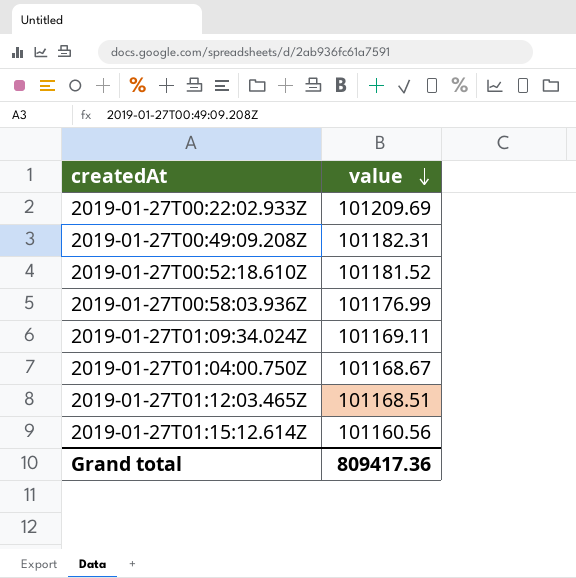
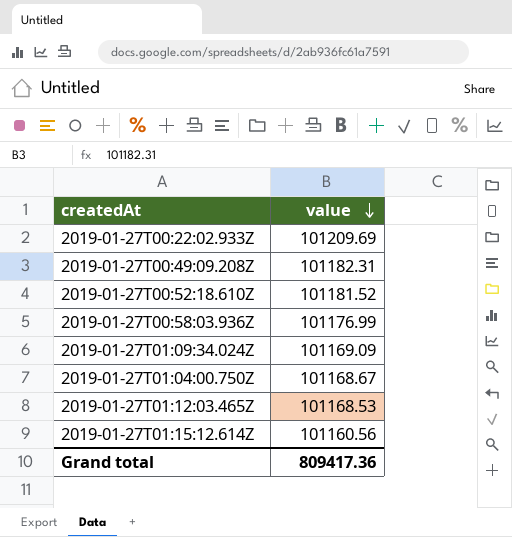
2019-01-27T01:09:34.024Z | value: 101169.11 -> 101169.09
2019-01-27T01:12:03.465Z | value: 101168.51 -> 101168.53

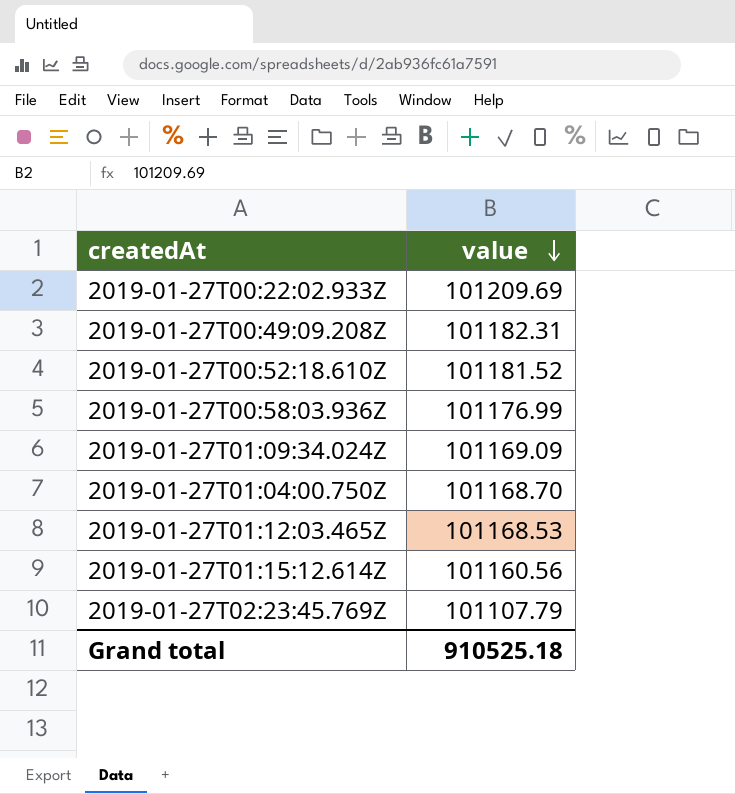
2019-01-27T01:04:00.750Z | value: 101168.67 -> 101168.70
row 2019-01-27T02:23:45.769Z: none -> 101107.79
Grand total | value: 809417.36 -> 910525.18

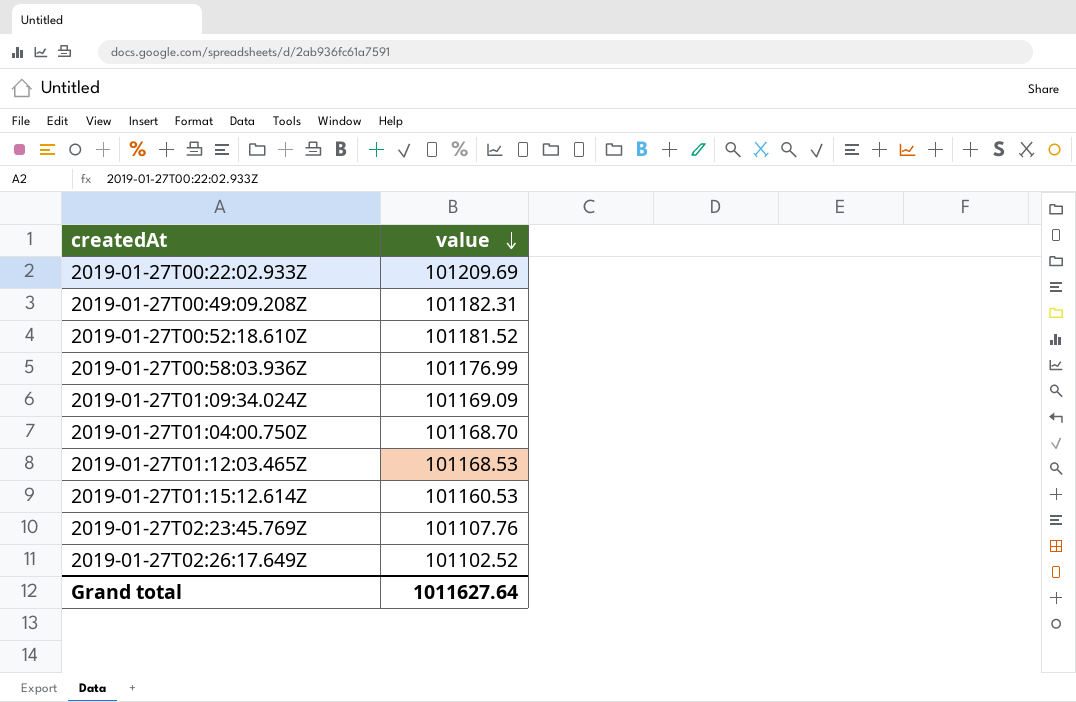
2019-01-27T01:15:12.614Z | value: 101160.56 -> 101160.53
2019-01-27T02:23:45.769Z | value: 101107.79 -> 101107.76
row 2019-01-27T02:26:17.649Z: none -> 101102.52
Grand total | value: 910525.18 -> 1011627.64

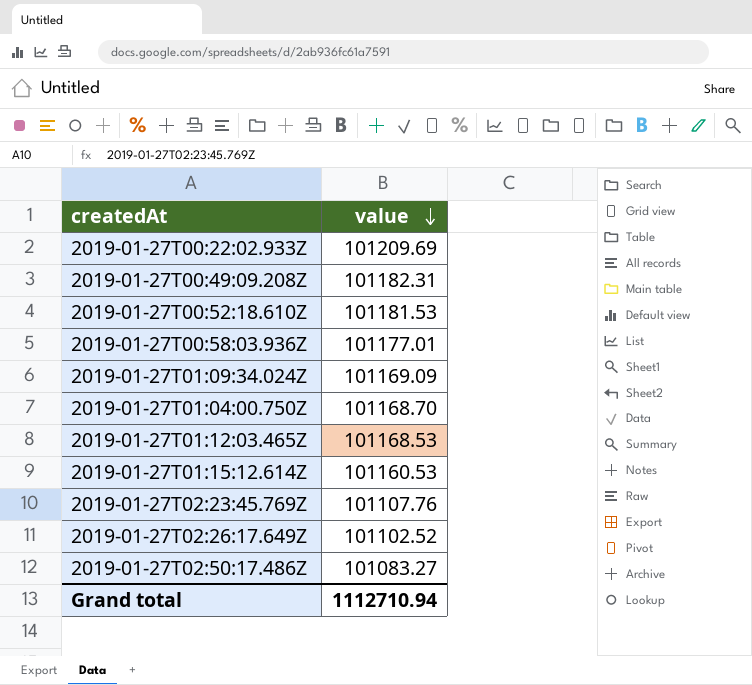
2019-01-27T00:52:18.610Z | value: 101181.52 -> 101181.53
2019-01-27T00:58:03.936Z | value: 101176.99 -> 101177.01
row 2019-01-27T02:50:17.486Z: none -> 101083.27
Grand total | value: 1011627.64 -> 1112710.94

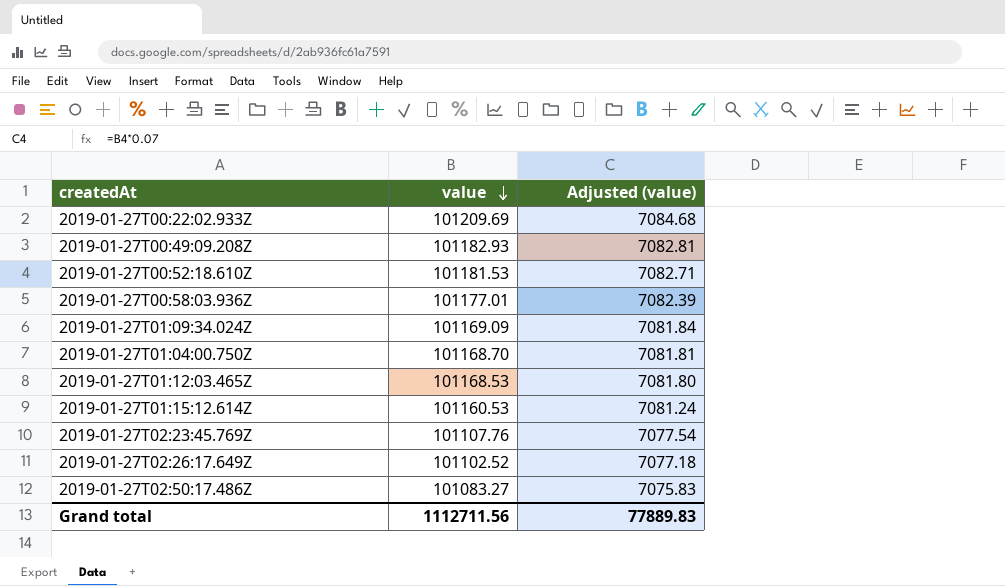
column Adjusted (value) | formula: none -> [value] * 0.07
2019-01-27T00:49:09.208Z | value: 101182.31 -> 101182.93
Grand total | value: 1112710.94 -> 1112711.56

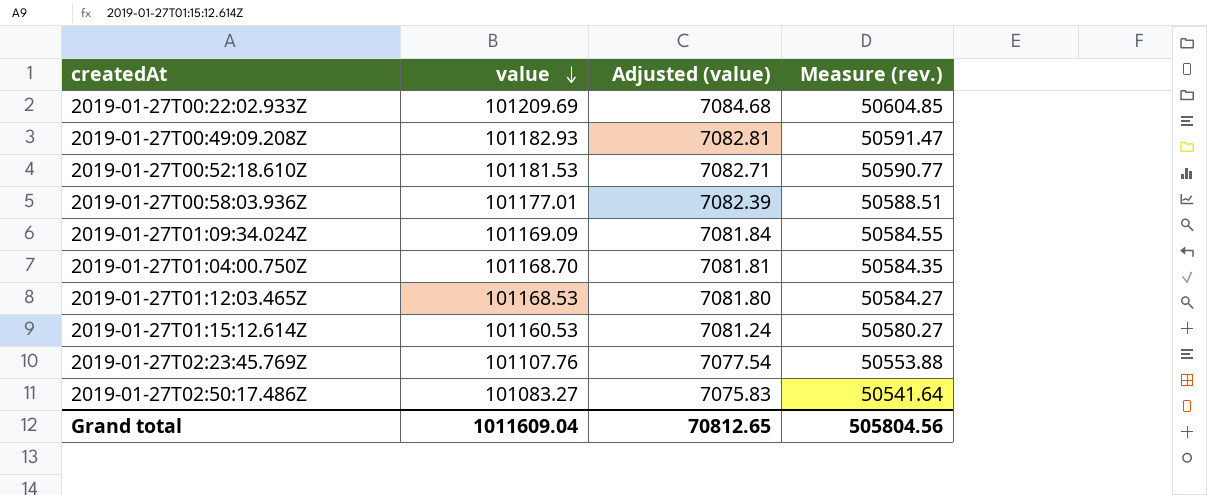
column Measure (rev.) | formula: none -> [value] * 0.5
row 2019-01-27T02:26:17.649Z: 101102.52 | 7077.18 -> none
Grand total | value: 1112711.56 -> 1011609.04
Grand total | Adjusted (value): 77889.83 -> 70812.65

